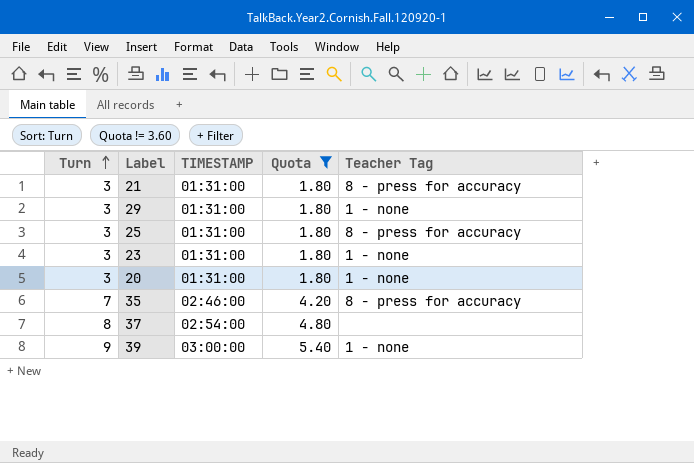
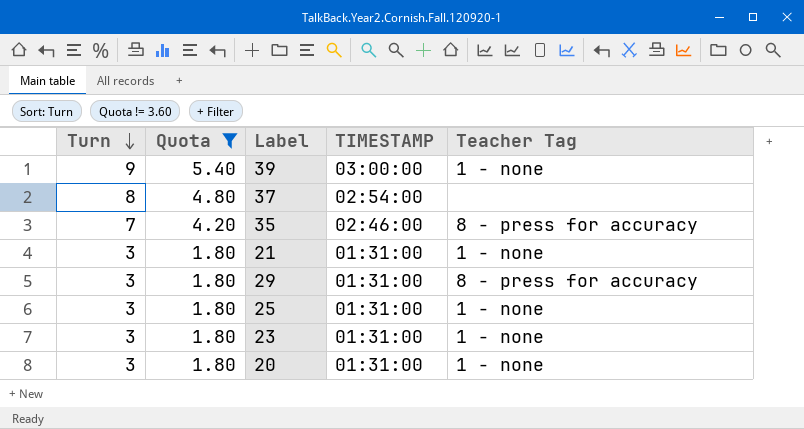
row order: Turn ascending -> Turn descending
column Quota | position: 4 -> 2
21 | Teacher Tag: 8 - press for accuracy -> 1 - none
29 | Teacher Tag: 1 - none -> 8 - press for accuracy
25 | Teacher Tag: 8 - press for accuracy -> 1 - none

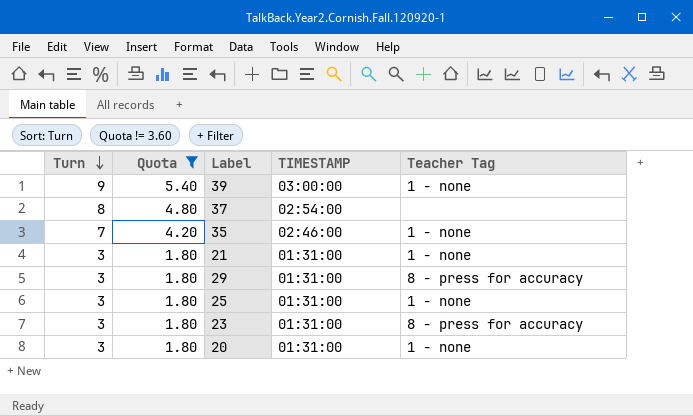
35 | Teacher Tag: 8 - press for accuracy -> 1 - none
23 | Teacher Tag: 1 - none -> 8 - press for accuracy

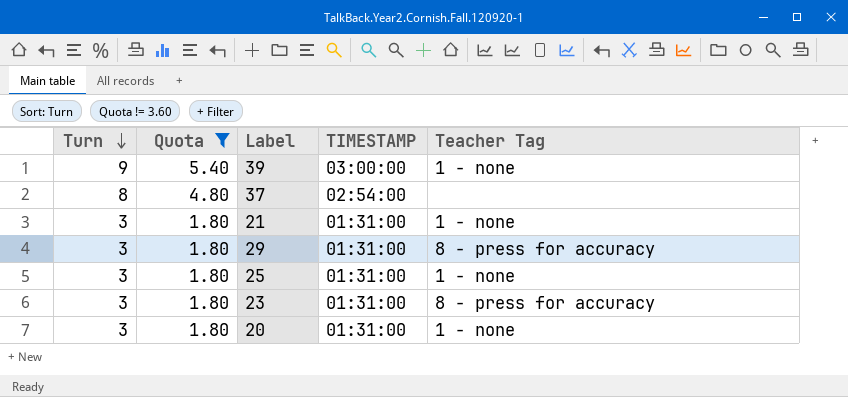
row 35: 7 | 4.20 | 02:46:00 | 1 - none -> none

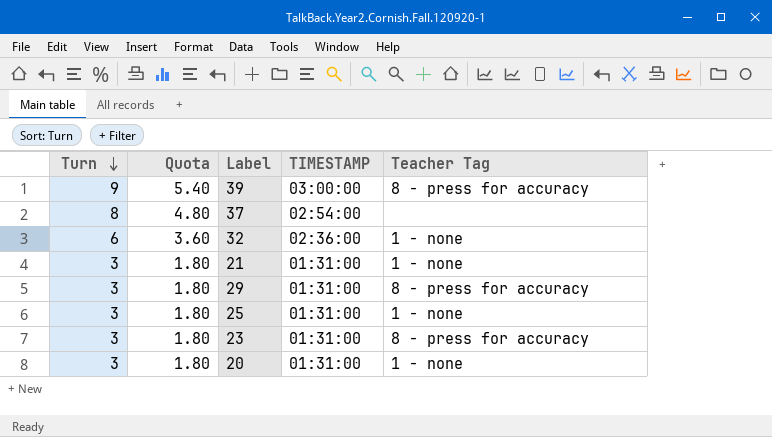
filter: Quota != 3.60 -> none
39 | Teacher Tag: 1 - none -> 8 - press for accuracy

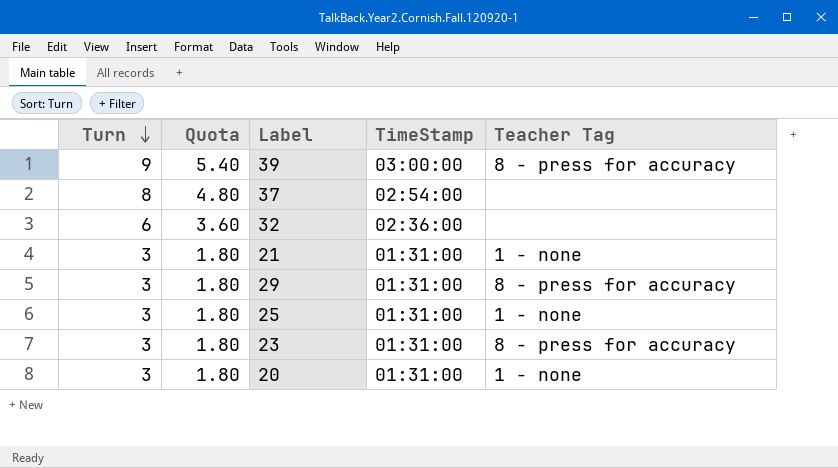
column name: TIMESTAMP -> TimeStamp
32 | Teacher Tag: 1 - none -> none

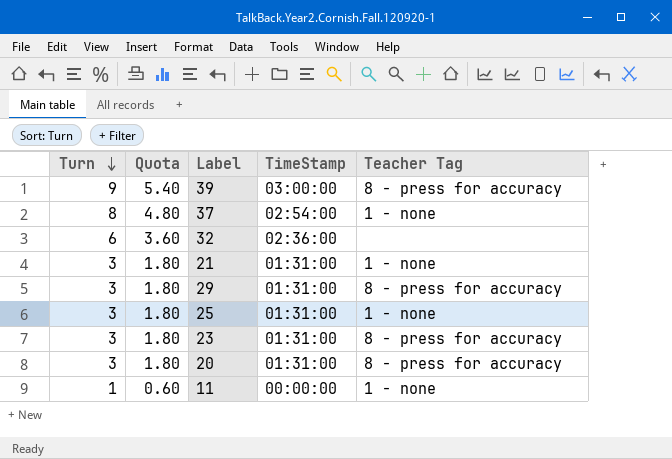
37 | Teacher Tag: none -> 1 - none
20 | Teacher Tag: 1 - none -> 8 - press for accuracy
row 11: none -> 1 | 0.60 | 00:00:00 | 1 - none

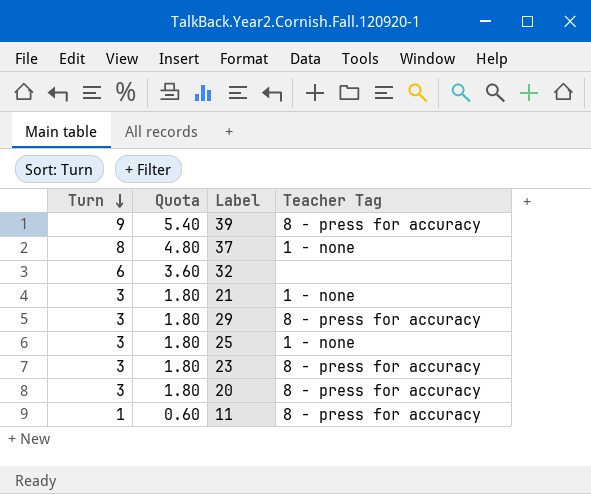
column TimeStamp | position: 4 -> none
11 | Teacher Tag: 1 - none -> 8 - press for accuracy

